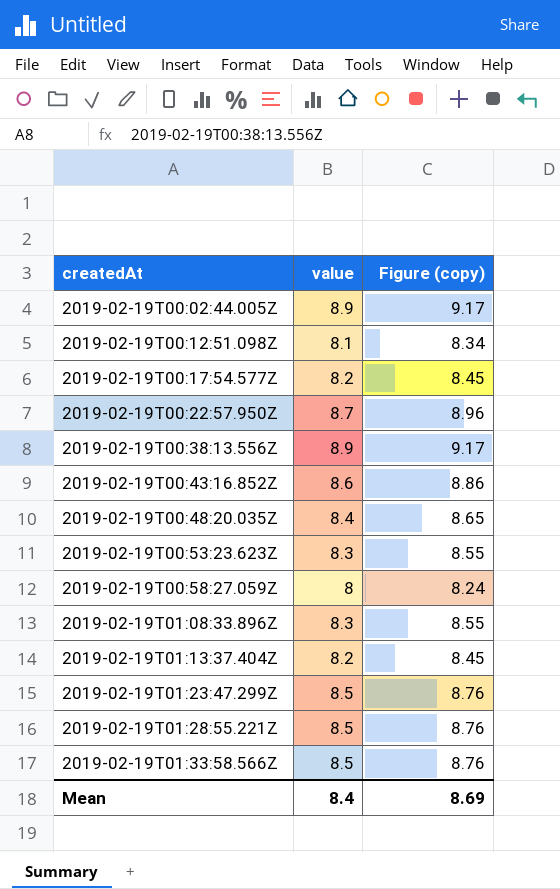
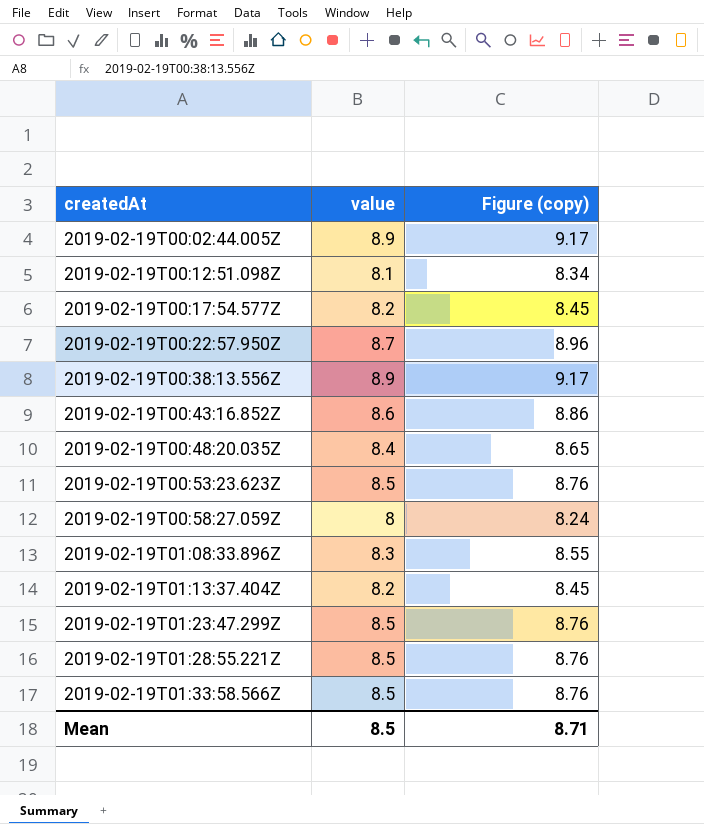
2019-02-19T00:53:23.623Z | value: 8.3 -> 8.5
2019-02-19T00:53:23.623Z | Figure (copy): 8.55 -> 8.76
Mean | value: 8.4 -> 8.5
Mean | Figure (copy): 8.69 -> 8.71

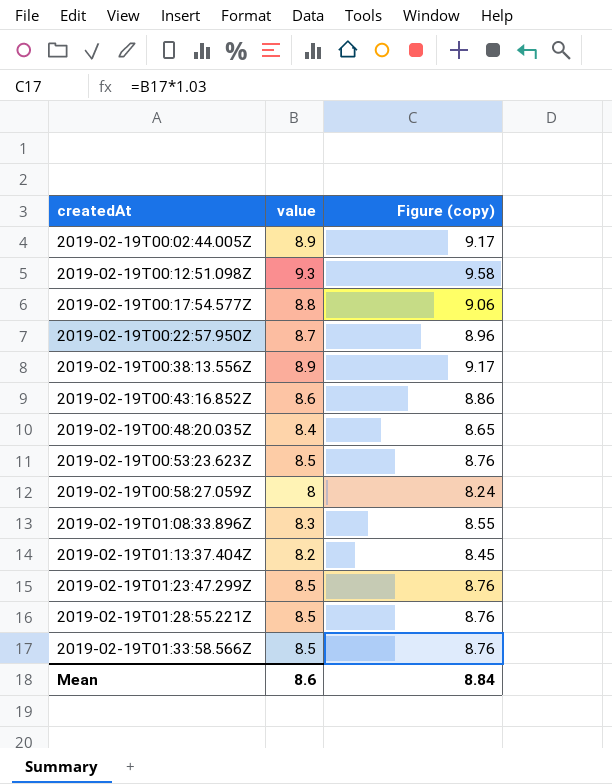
2019-02-19T00:12:51.098Z | value: 8.1 -> 9.3
2019-02-19T00:12:51.098Z | Figure (copy): 8.34 -> 9.58
2019-02-19T00:17:54.577Z | value: 8.2 -> 8.8
2019-02-19T00:17:54.577Z | Figure (copy): 8.45 -> 9.06
Mean | value: 8.5 -> 8.6
Mean | Figure (copy): 8.71 -> 8.84

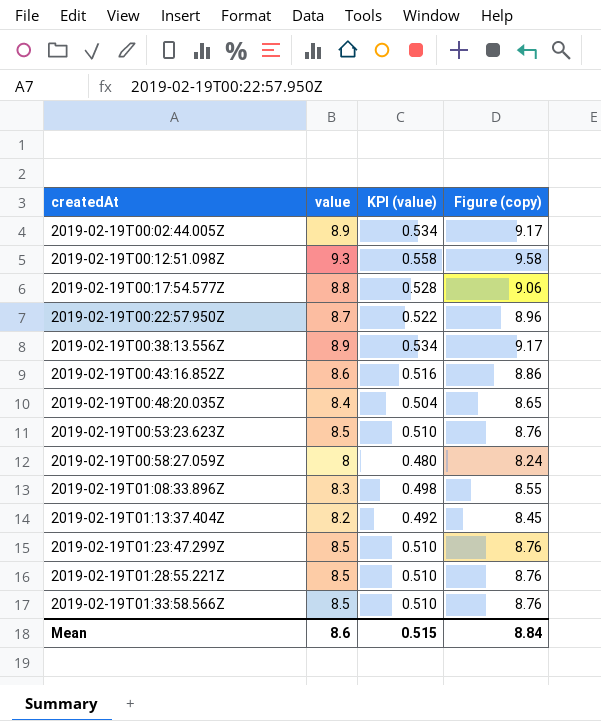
column KPI (value) | formula: none -> [value] * 0.06

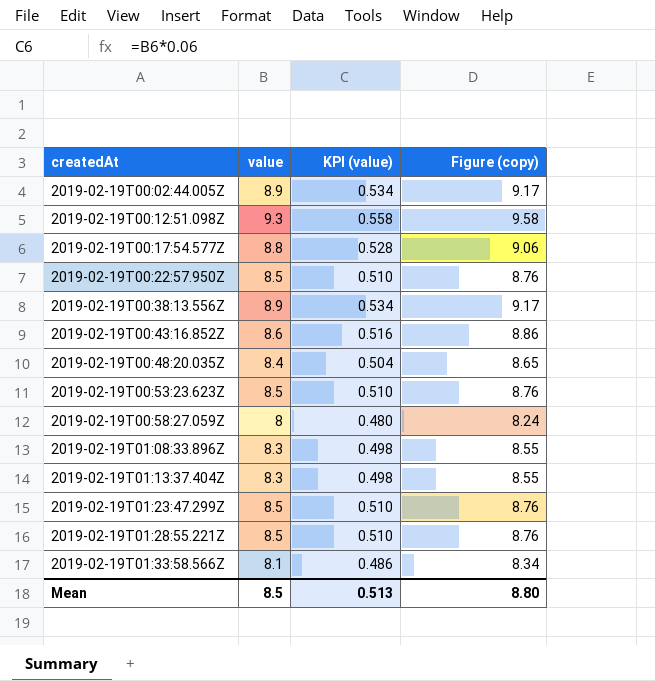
2019-02-19T00:22:57.950Z | value: 8.7 -> 8.5
2019-02-19T00:22:57.950Z | KPI (value): 0.522 -> 0.510
2019-02-19T00:22:57.950Z | Figure (copy): 8.96 -> 8.76
2019-02-19T01:13:37.404Z | value: 8.2 -> 8.3
2019-02-19T01:13:37.404Z | KPI (value): 0.492 -> 0.498
2019-02-19T01:13:37.404Z | Figure (copy): 8.45 -> 8.55
2019-02-19T01:33:58.566Z | value: 8.5 -> 8.1
2019-02-19T01:33:58.566Z | KPI (value): 0.510 -> 0.486
2019-02-19T01:33:58.566Z | Figure (copy): 8.76 -> 8.34
Mean | value: 8.6 -> 8.5
Mean | KPI (value): 0.515 -> 0.513
Mean | Figure (copy): 8.84 -> 8.80

